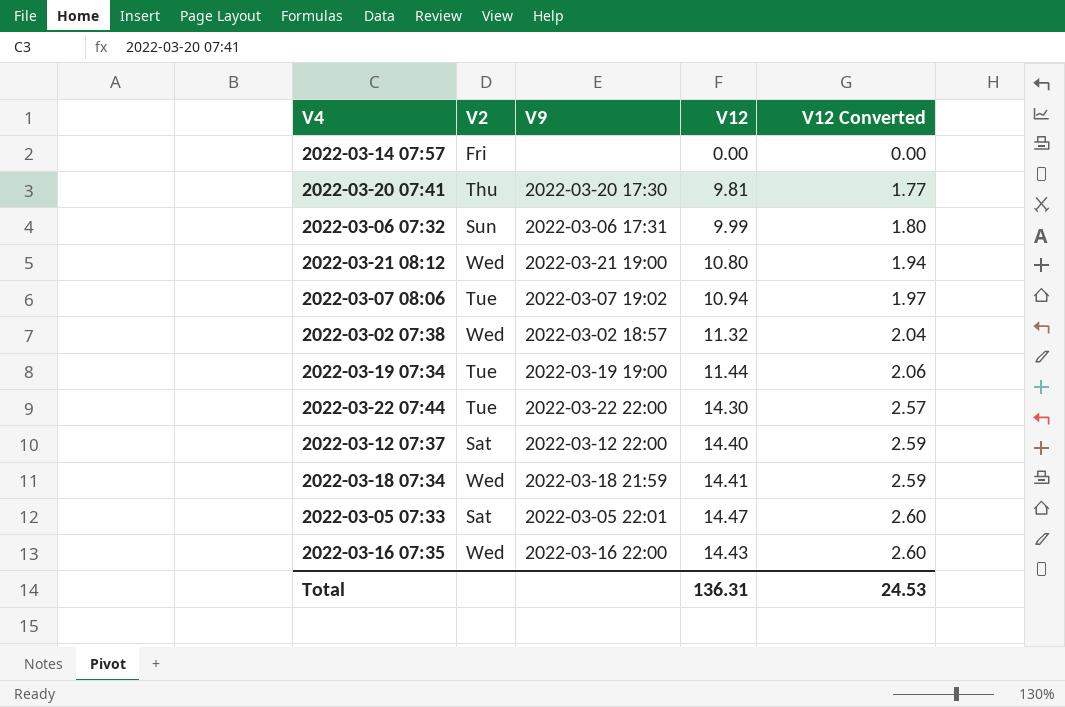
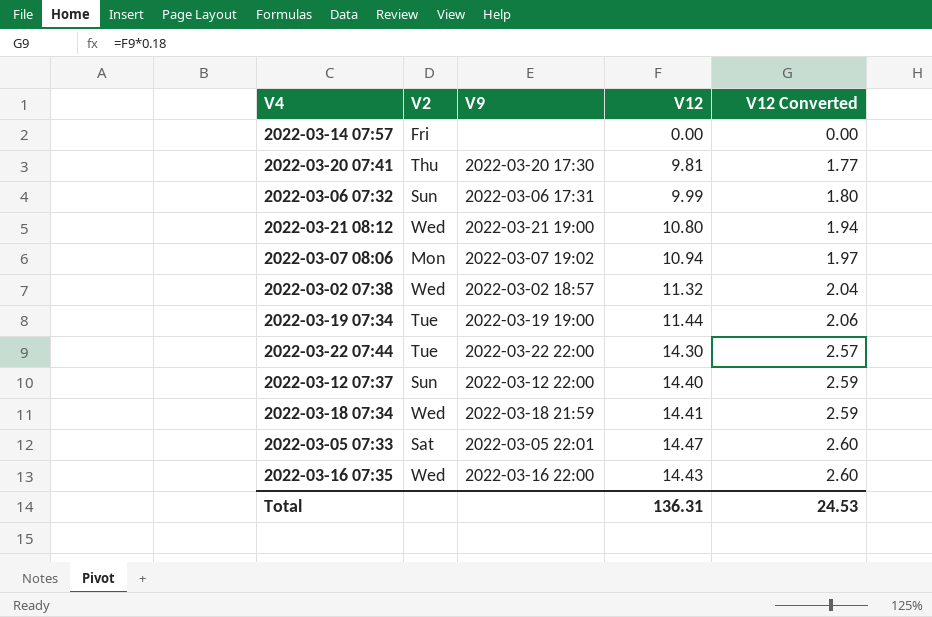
2022-03-07 08:06 | V2: Tue -> Mon
2022-03-12 07:37 | V2: Sat -> Sun

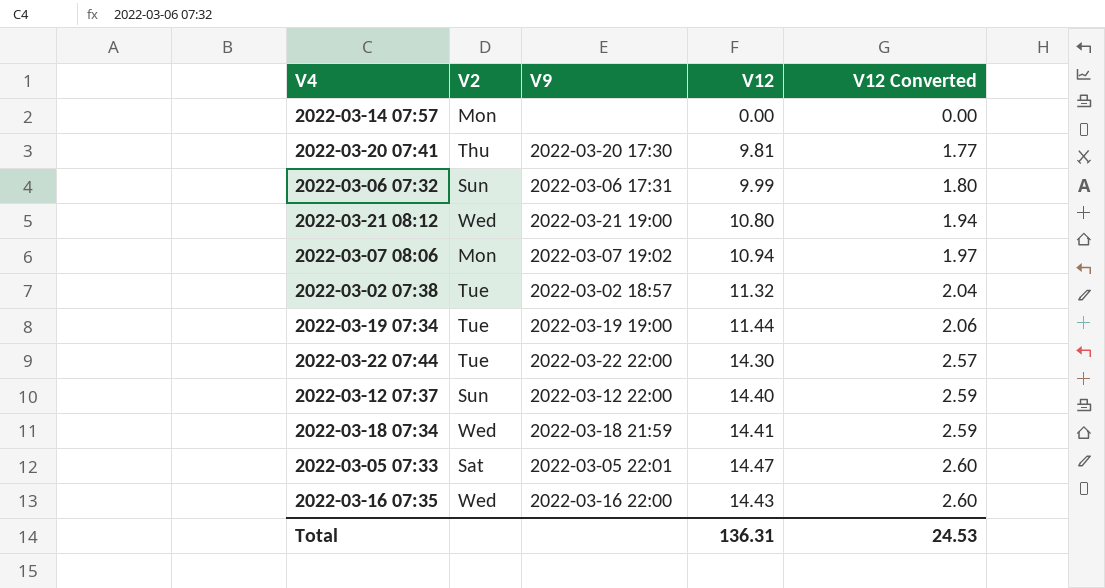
2022-03-14 07:57 | V2: Fri -> Mon
2022-03-02 07:38 | V2: Wed -> Tue

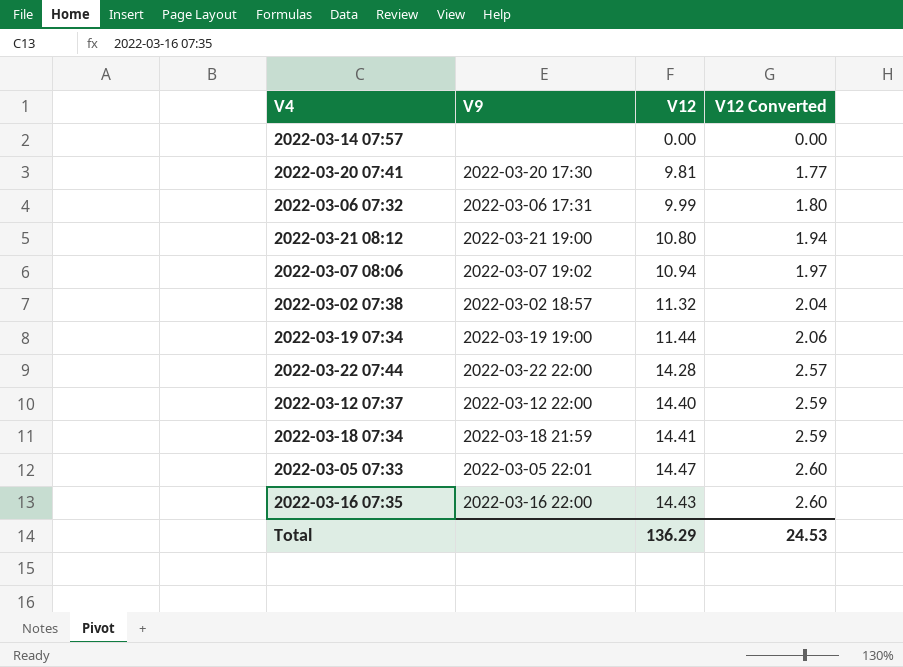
column V2 | position: 2 -> none
2022-03-22 07:44 | V12: 14.30 -> 14.28
Total | V12: 136.31 -> 136.29

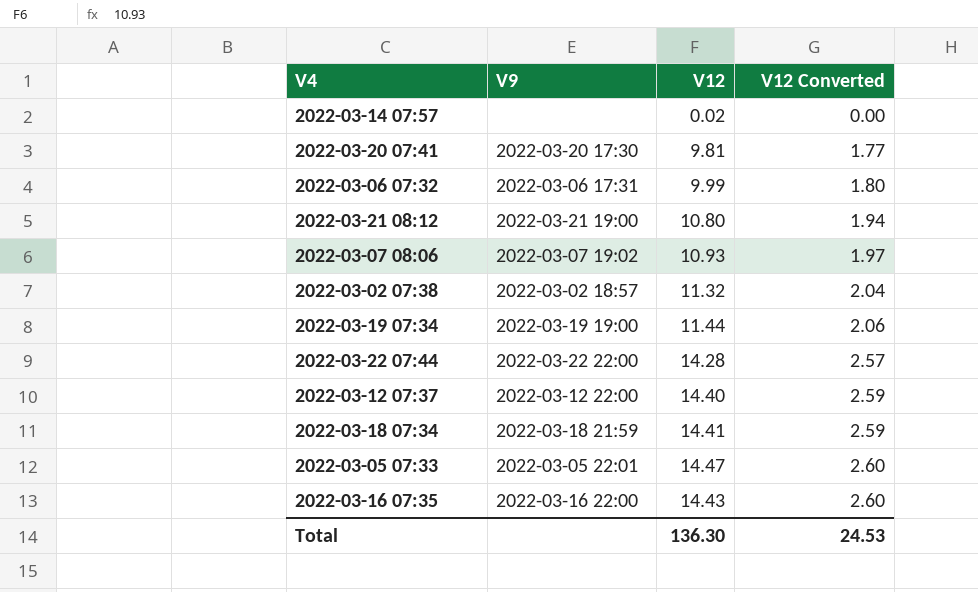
2022-03-14 07:57 | V12: 0.00 -> 0.02
2022-03-07 08:06 | V12: 10.94 -> 10.93
Total | V12: 136.29 -> 136.30

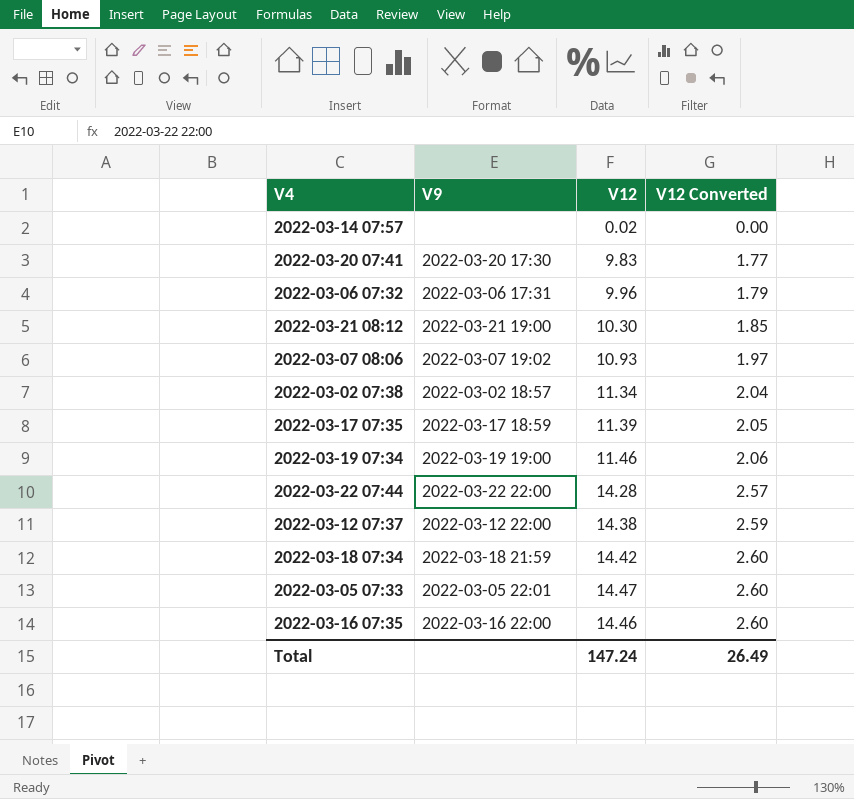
2022-03-20 07:41 | V12: 9.81 -> 9.83
2022-03-06 07:32 | V12: 9.99 -> 9.96
2022-03-06 07:32 | V12 Converted: 1.80 -> 1.79
2022-03-21 08:12 | V12: 10.80 -> 10.30
2022-03-21 08:12 | V12 Converted: 1.94 -> 1.85
2022-03-02 07:38 | V12: 11.32 -> 11.34
row 2022-03-17 07:35: none -> 2022-03-17 18:59 | 11.39 | 2.05
2022-03-19 07:34 | V12: 11.44 -> 11.46
2022-03-12 07:37 | V12: 14.40 -> 14.38
2022-03-18 07:34 | V12: 14.41 -> 14.42
2022-03-18 07:34 | V12 Converted: 2.59 -> 2.60
2022-03-16 07:35 | V12: 14.43 -> 14.46
Total | V12: 136.30 -> 147.24
Total | V12 Converted: 24.53 -> 26.49

